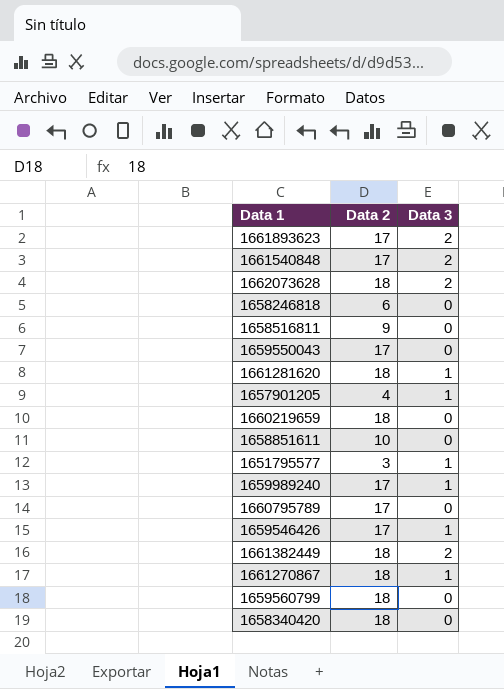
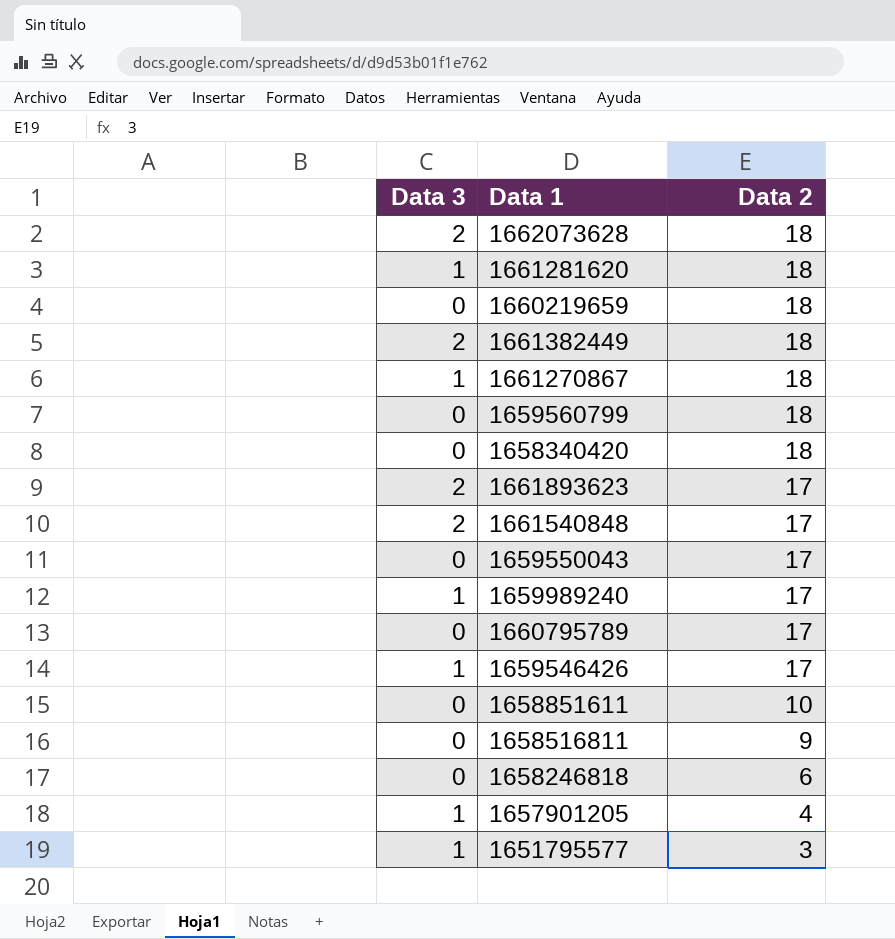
row order: none -> Data 2 descending
column Data 3 | position: 3 -> 1

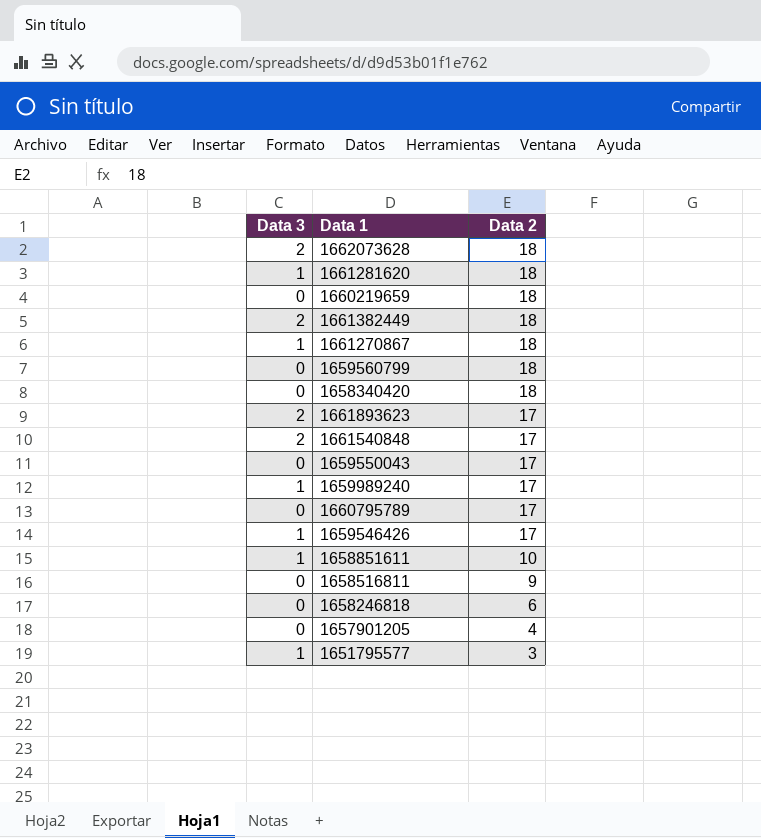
1658851611 | Data 3: 0 -> 1
1657901205 | Data 3: 1 -> 0

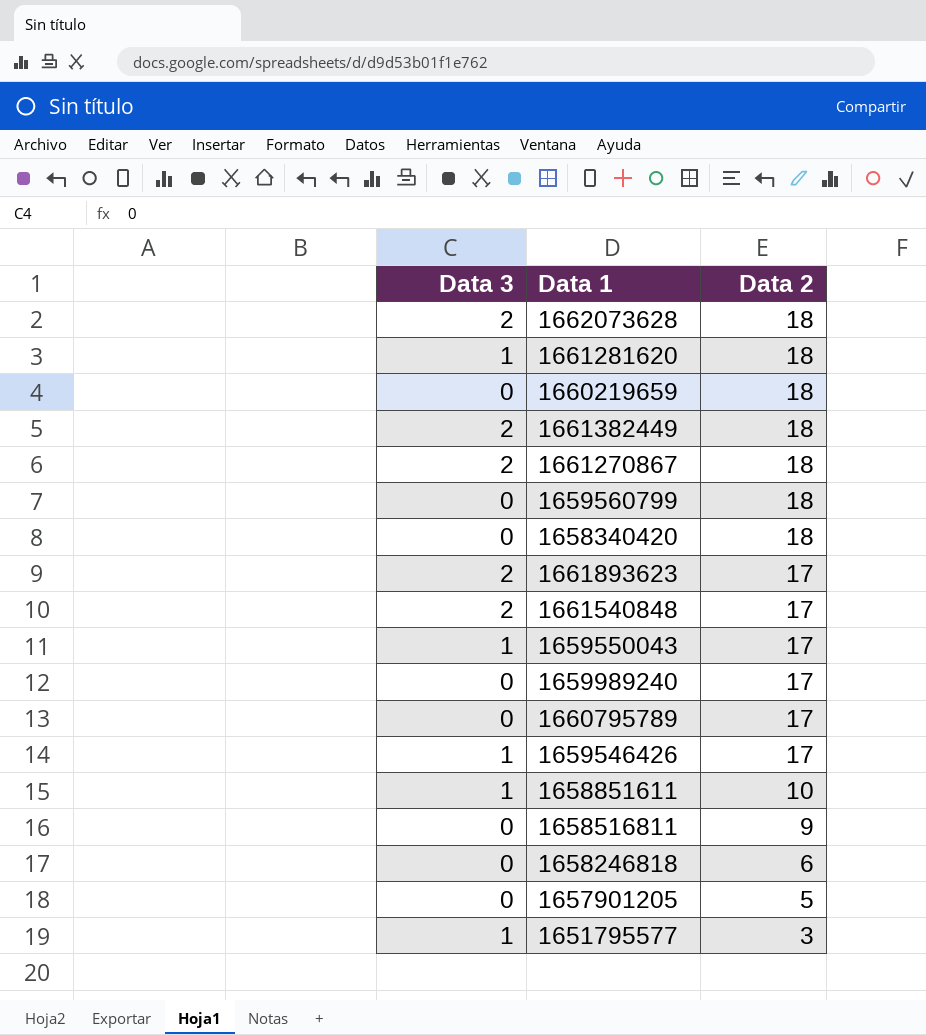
1661270867 | Data 3: 1 -> 2
1659550043 | Data 3: 0 -> 1
1659989240 | Data 3: 1 -> 0
1657901205 | Data 2: 4 -> 5

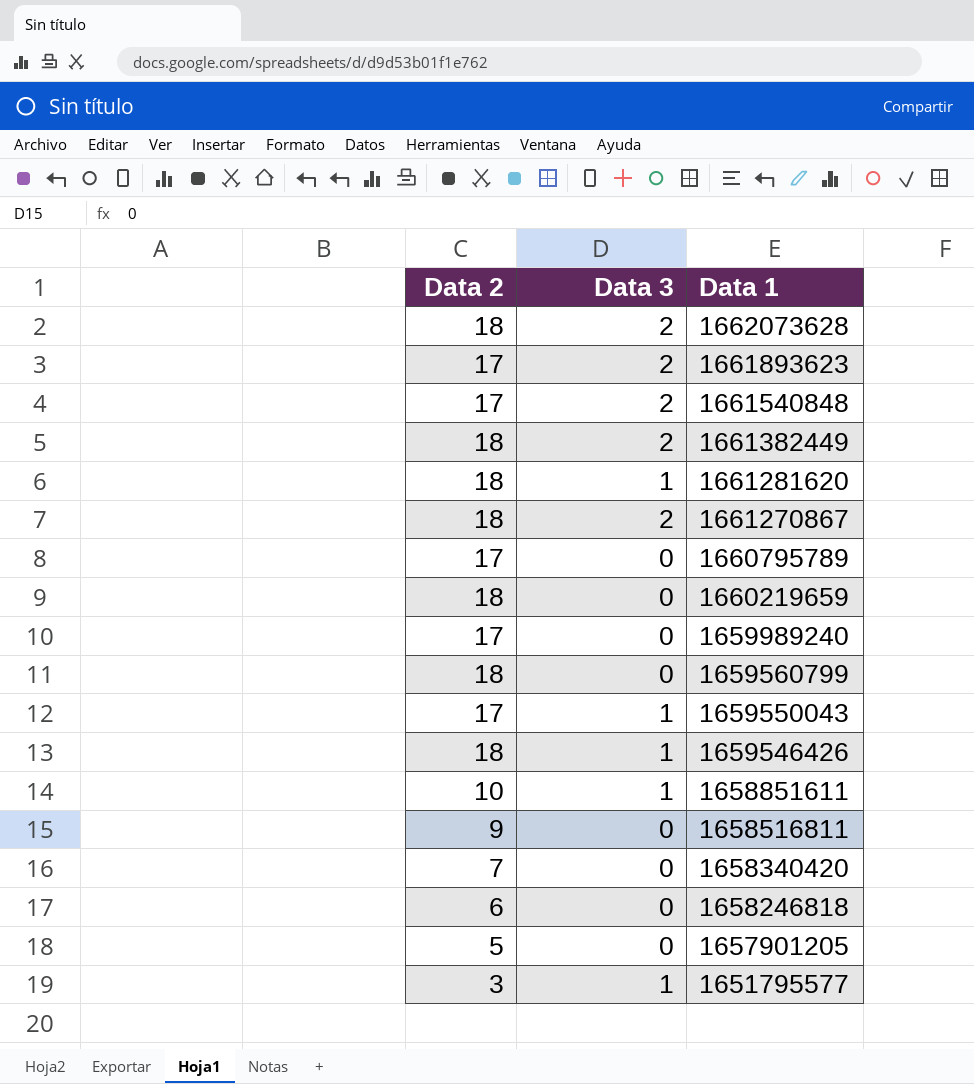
row order: Data 2 descending -> Data 1 descending
column Data 2 | position: 3 -> 1
1659546426 | Data 2: 17 -> 18
1658340420 | Data 2: 18 -> 7

